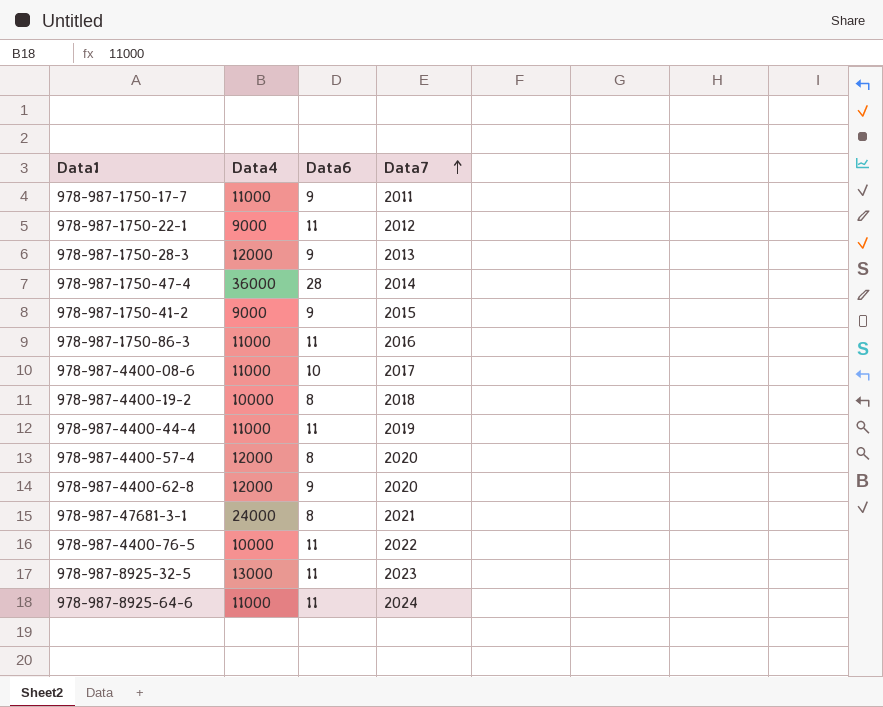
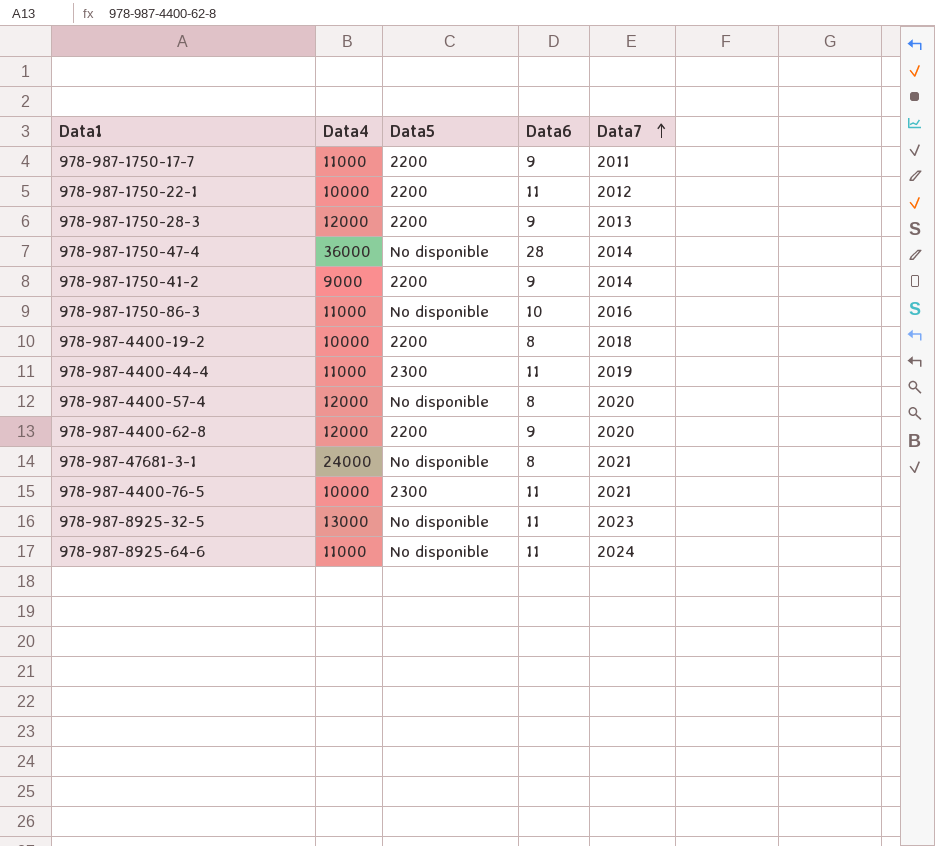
column Data5 | position: none -> 3
row 978-987-4400-08-6: 11000 | 10 | 2017 -> none
978-987-1750-22-1 | Data4: 9000 -> 10000
978-987-1750-41-2 | Data7: 2015 -> 2014
978-987-1750-86-3 | Data6: 11 -> 10
978-987-4400-76-5 | Data7: 2022 -> 2021

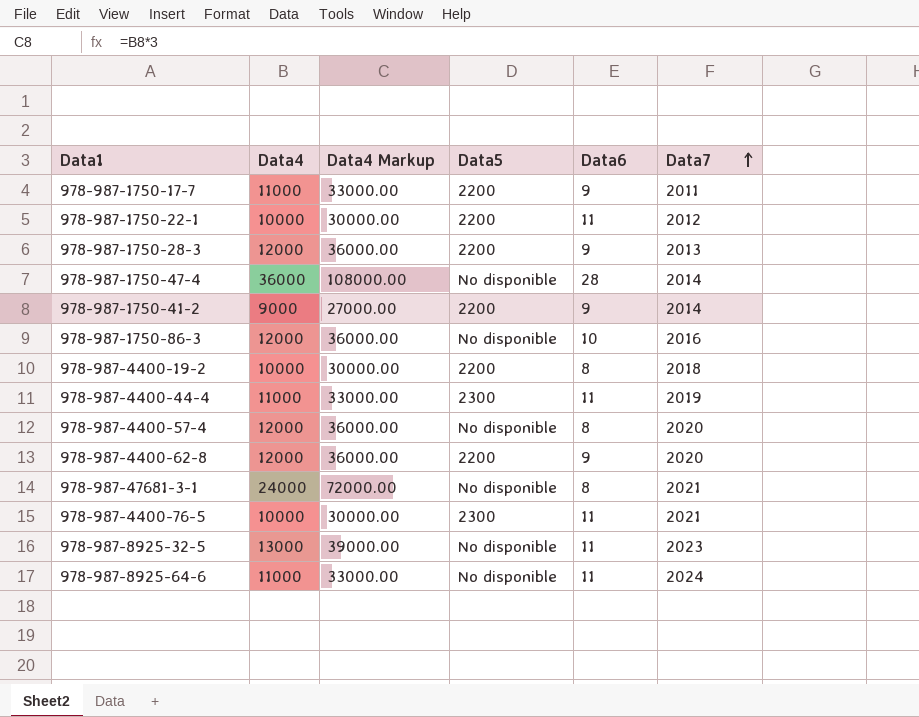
column Data4 Markup | formula: none -> [Data4] * 3
978-987-1750-86-3 | Data4: 11000 -> 12000

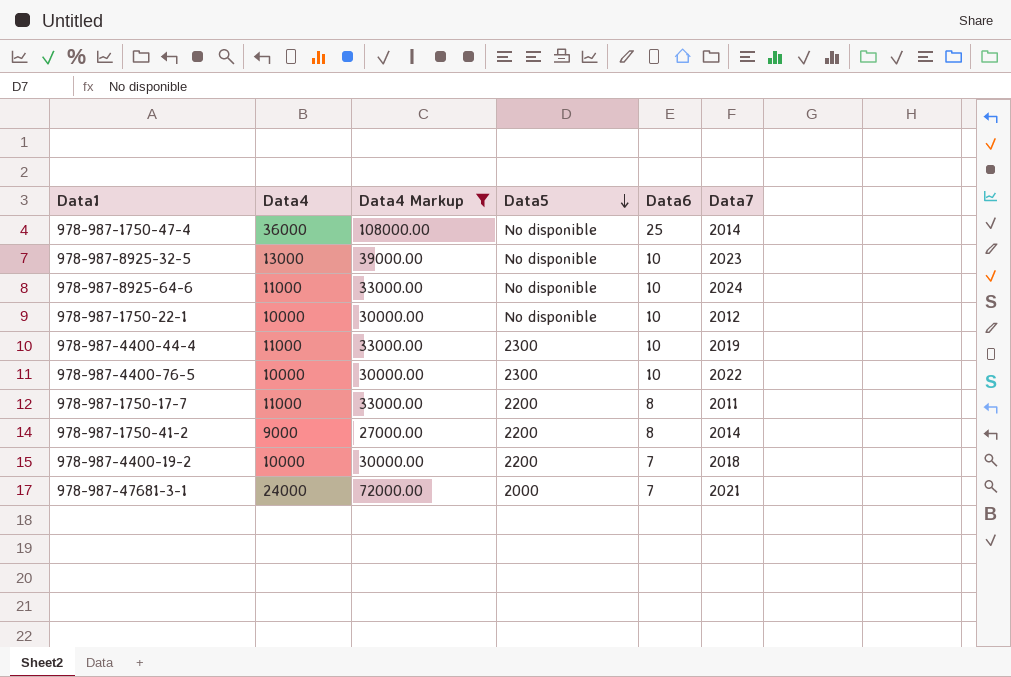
filter: none -> Data4 Markup != 36000.00
row order: Data7 ascending -> Data5 descending
978-987-1750-47-4 | Data6: 28 -> 25
978-987-8925-32-5 | Data6: 11 -> 10
978-987-8925-64-6 | Data6: 11 -> 10
978-987-1750-22-1 | Data5: 2200 -> No disponible
978-987-1750-22-1 | Data6: 11 -> 10
978-987-4400-44-4 | Data6: 11 -> 10
978-987-4400-76-5 | Data6: 11 -> 10
978-987-4400-76-5 | Data7: 2021 -> 2022
978-987-1750-17-7 | Data6: 9 -> 8
978-987-1750-41-2 | Data6: 9 -> 8
978-987-4400-19-2 | Data6: 8 -> 7
978-987-47681-3-1 | Data5: No disponible -> 2000
978-987-47681-3-1 | Data6: 8 -> 7

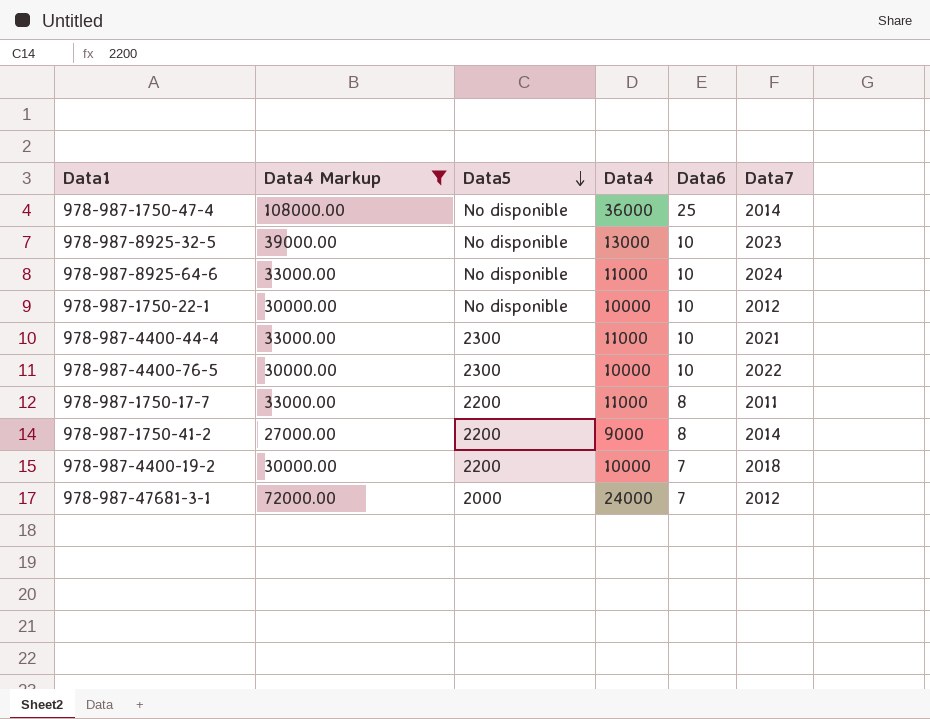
column Data4 | position: 2 -> 4
978-987-4400-44-4 | Data7: 2019 -> 2021
978-987-47681-3-1 | Data7: 2021 -> 2012

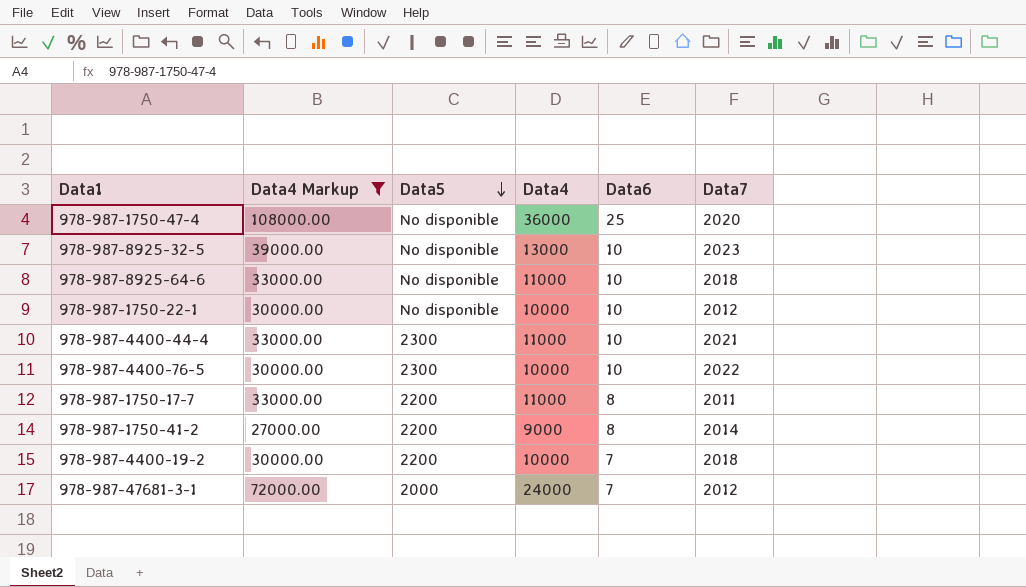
978-987-1750-47-4 | Data7: 2014 -> 2020
978-987-8925-64-6 | Data7: 2024 -> 2018

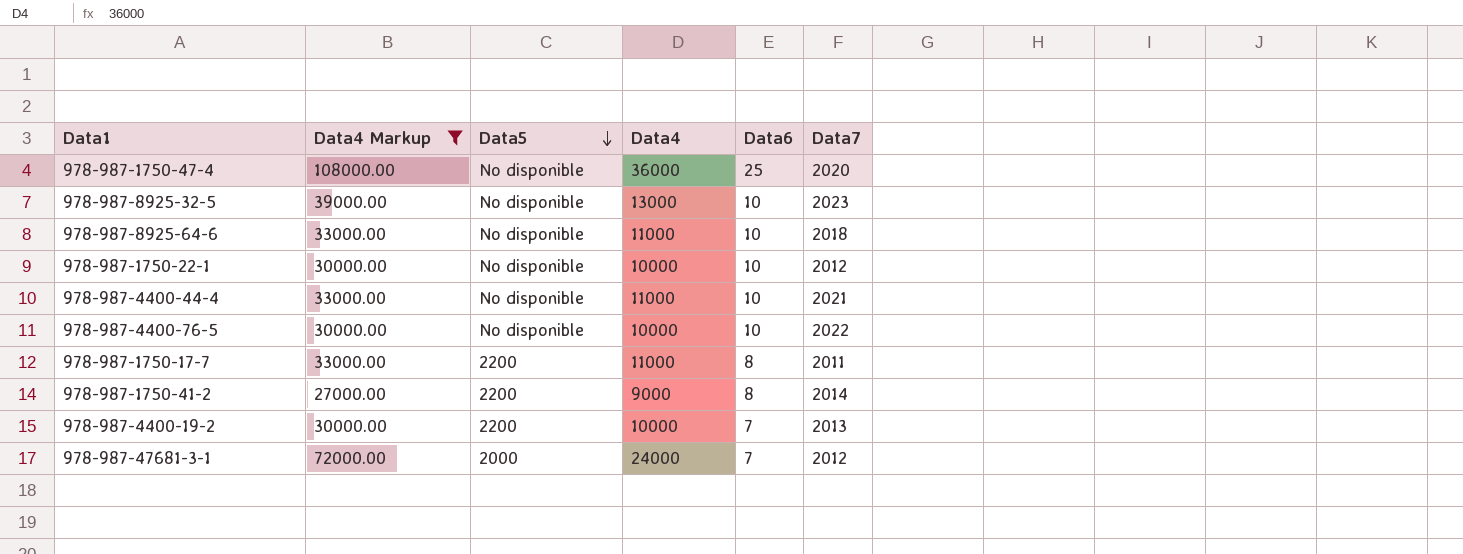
978-987-4400-44-4 | Data5: 2300 -> No disponible
978-987-4400-76-5 | Data5: 2300 -> No disponible
978-987-4400-19-2 | Data7: 2018 -> 2013

